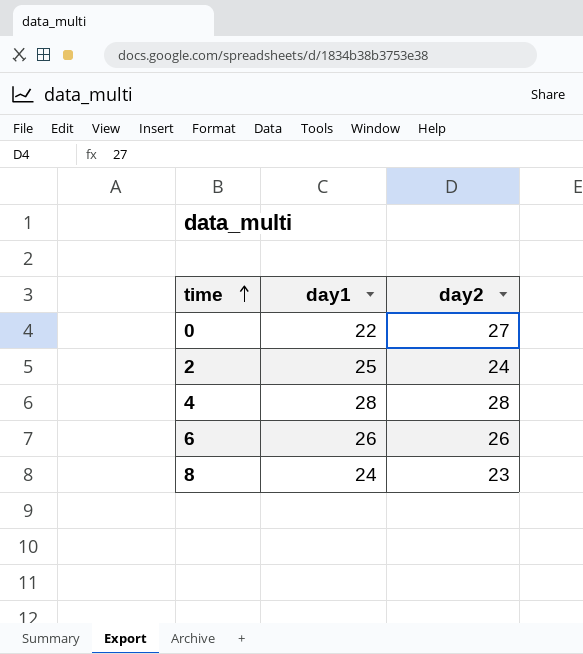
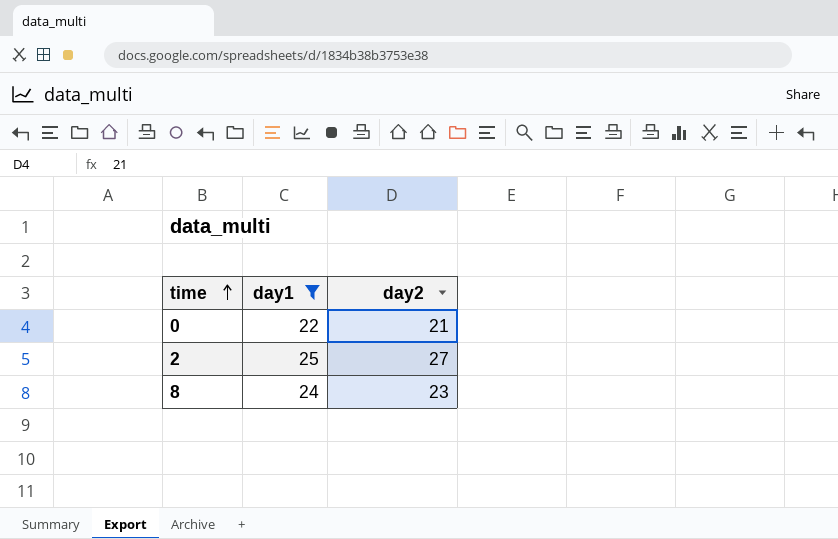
filter: none -> day1 <= 25
0 | day2: 27 -> 21
2 | day2: 24 -> 27

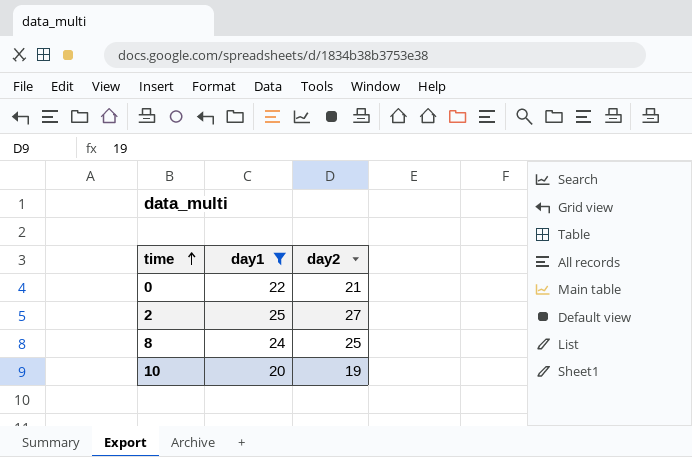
8 | day2: 23 -> 25
row 10: none -> 20 | 19

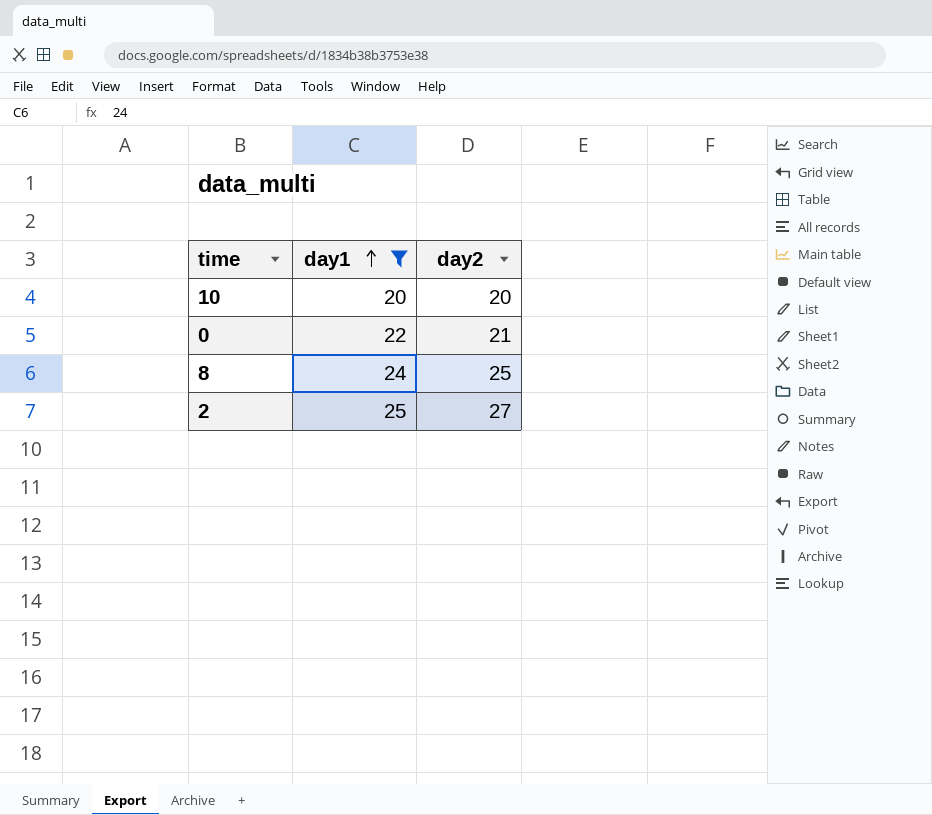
row order: time ascending -> day1 ascending
10 | day2: 19 -> 20

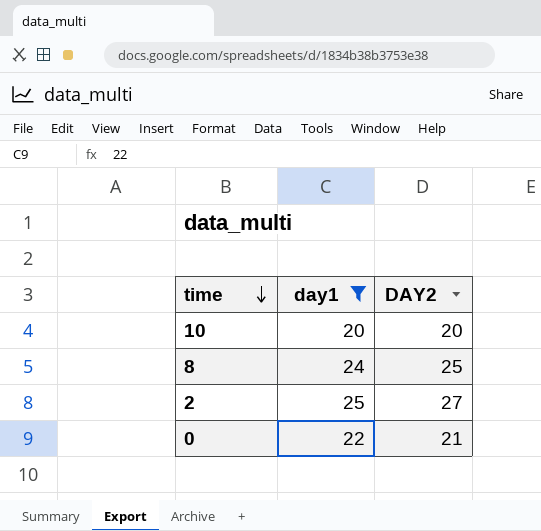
row order: day1 ascending -> time descending
column name: day2 -> DAY2

